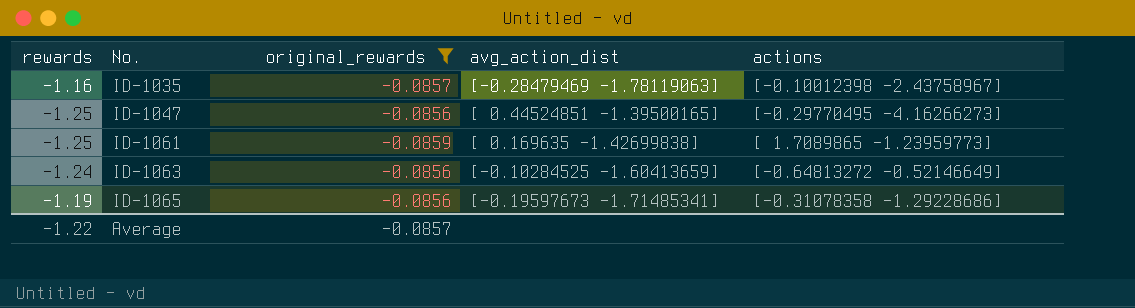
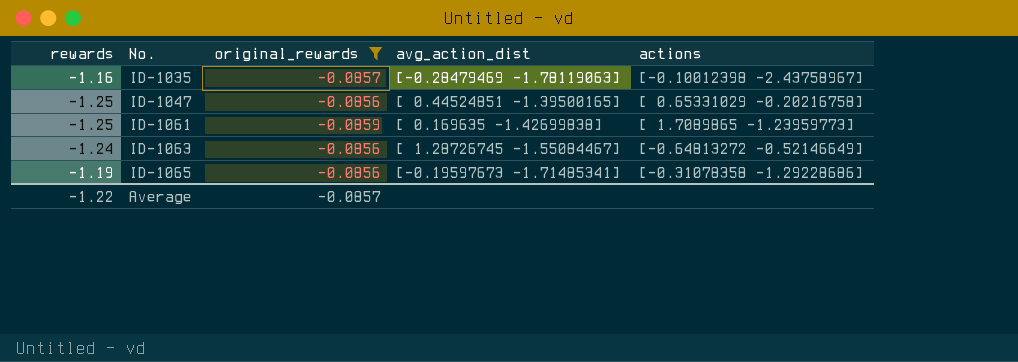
ID-1047 | actions: [-0.29770495 -4.16266273] -> [ 0.65331029 -0.20216758]
ID-1063 | avg_action_dist: [-0.10284525 -1.60413659] -> [ 1.28726745 -1.55084467]

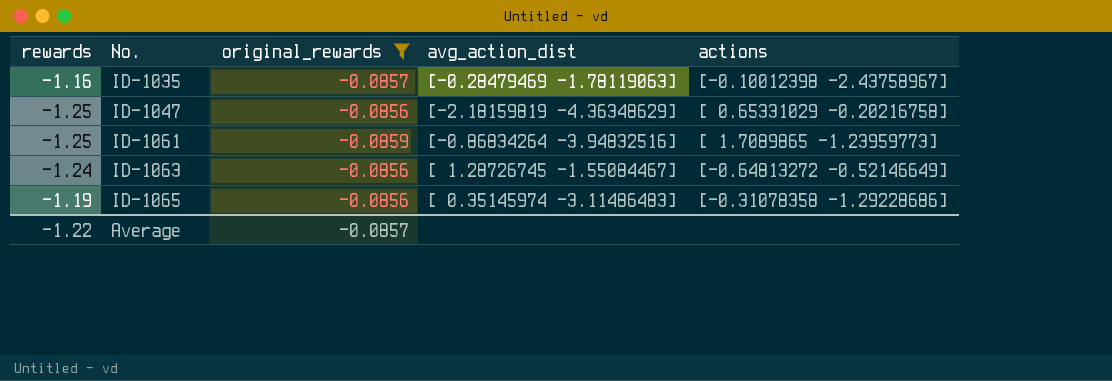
ID-1047 | avg_action_dist: [ 0.44524851 -1.39500165] -> [-2.18159819 -4.36348629]
ID-1061 | avg_action_dist: [ 0.169635 -1.42699838] -> [-0.86834264 -3.94832516]
ID-1065 | avg_action_dist: [-0.19597673 -1.71485341] -> [ 0.35145974 -3.11486483]

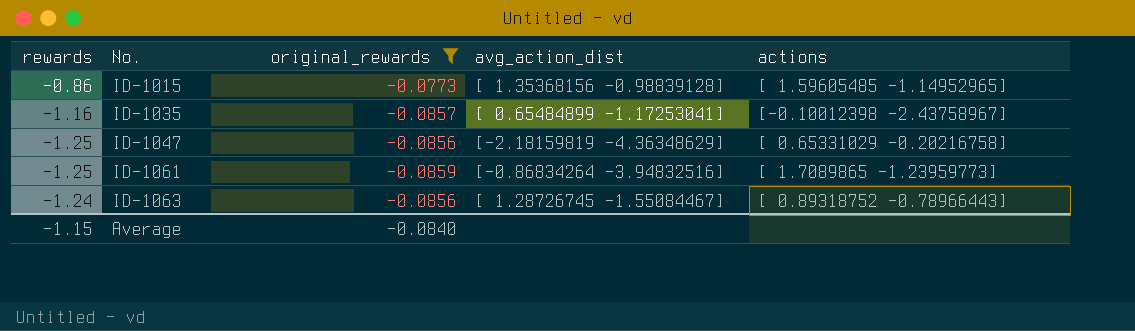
row ID-1065: -1.19 | -0.0856 | [ 0.35145974 -3.11486483] | [-0.31078358 -1.29228686] -> none
row ID-1015: none -> -0.86 | -0.0773 | [ 1.35368156 -0.98839128] | [ 1.59605485 -1.14952965]
ID-1035 | avg_action_dist: [-0.28479469 -1.78119063] -> [ 0.65484899 -1.17253041]
ID-1063 | actions: [-0.64813272 -0.52146649] -> [ 0.89318752 -0.78966443]
Average | rewards: -1.22 -> -1.15
Average | original_rewards: -0.0857 -> -0.0840

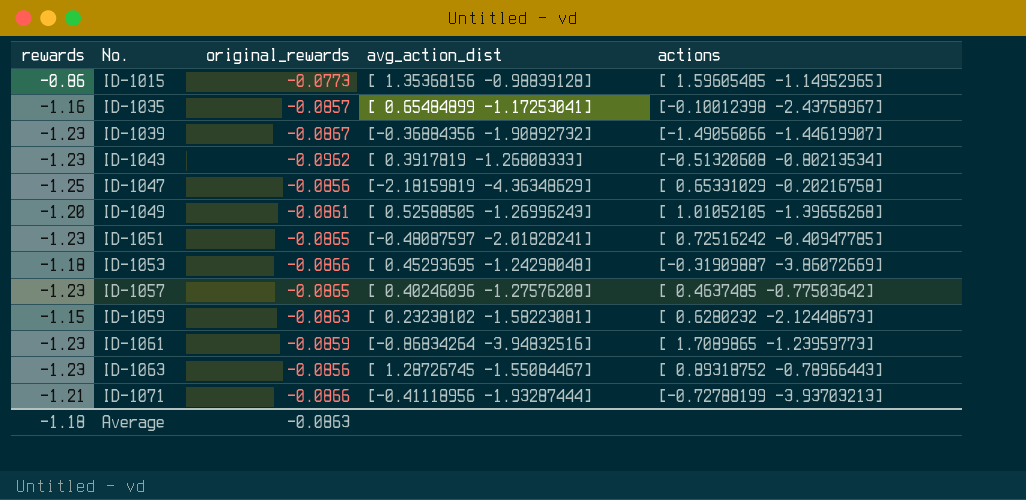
filter: original_rewards >= -0.0859 -> none
ID-1061 | rewards: -1.25 -> -1.23
ID-1063 | rewards: -1.24 -> -1.23
Average | rewards: -1.15 -> -1.18
Average | original_rewards: -0.0840 -> -0.0863

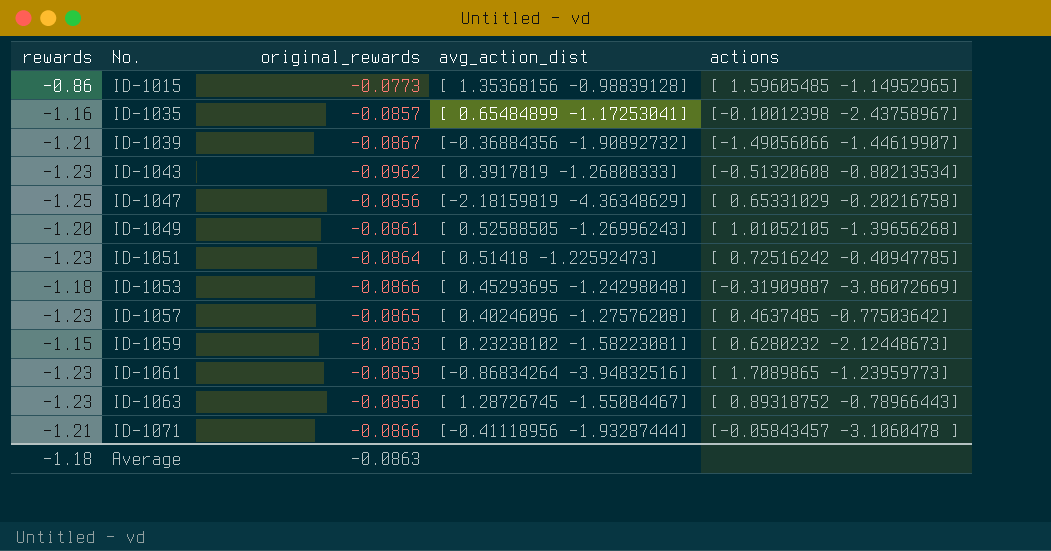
ID-1039 | rewards: -1.23 -> -1.21
ID-1051 | original_rewards: -0.0865 -> -0.0864
ID-1051 | avg_action_dist: [-0.48087597 -2.01828241] -> [ 0.51418 -1.22592473]
ID-1071 | actions: [-0.72788199 -3.93703213] -> [-0.05843457 -3.1060478 ]

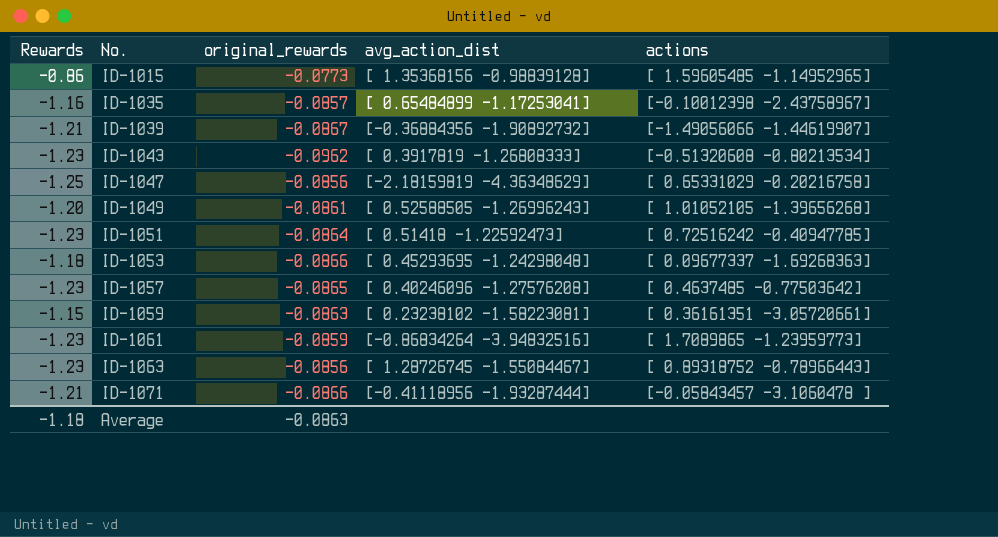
column name: rewards -> Rewards
ID-1053 | actions: [-0.31909887 -3.86072669] -> [ 0.09677337 -1.69268363]
ID-1059 | actions: [ 0.6280232 -2.12448673] -> [ 0.36161351 -3.05720661]

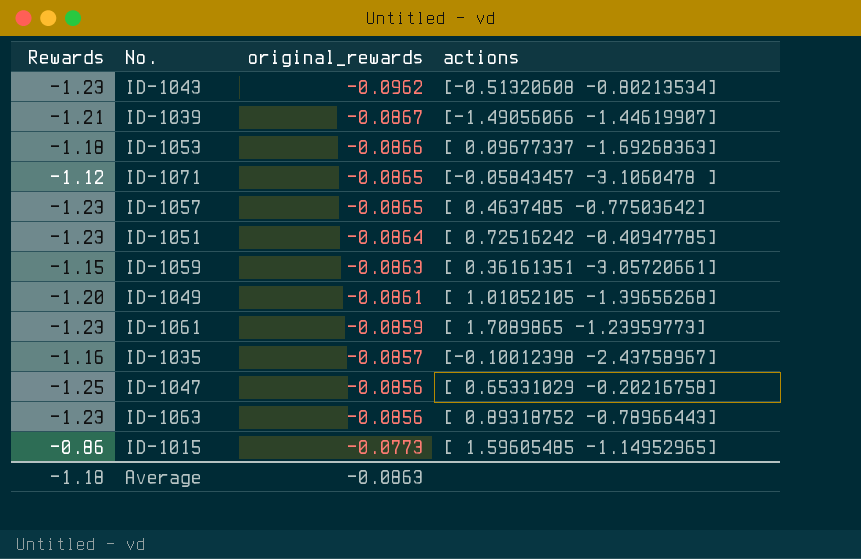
row order: No. ascending -> original_rewards ascending
column avg_action_dist | position: 4 -> none
ID-1071 | Rewards: -1.21 -> -1.12
ID-1071 | original_rewards: -0.0866 -> -0.0865

